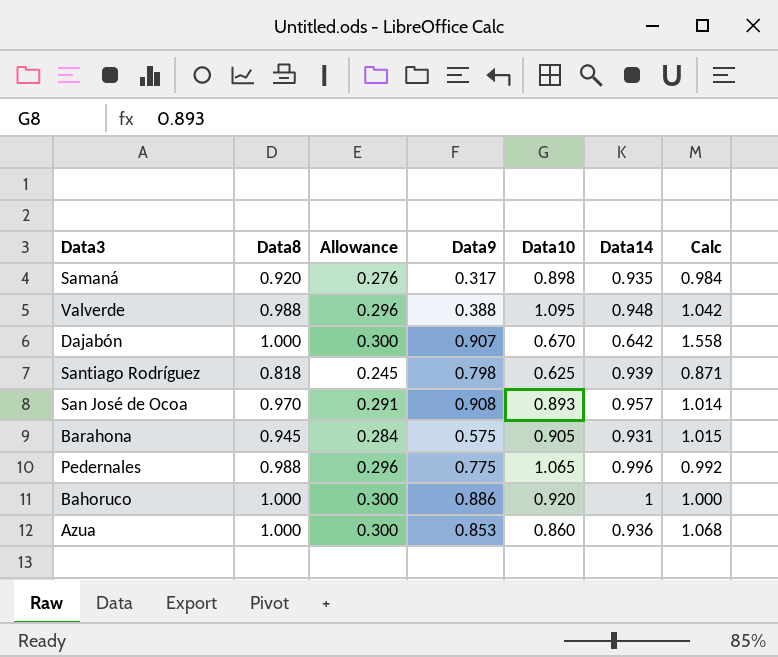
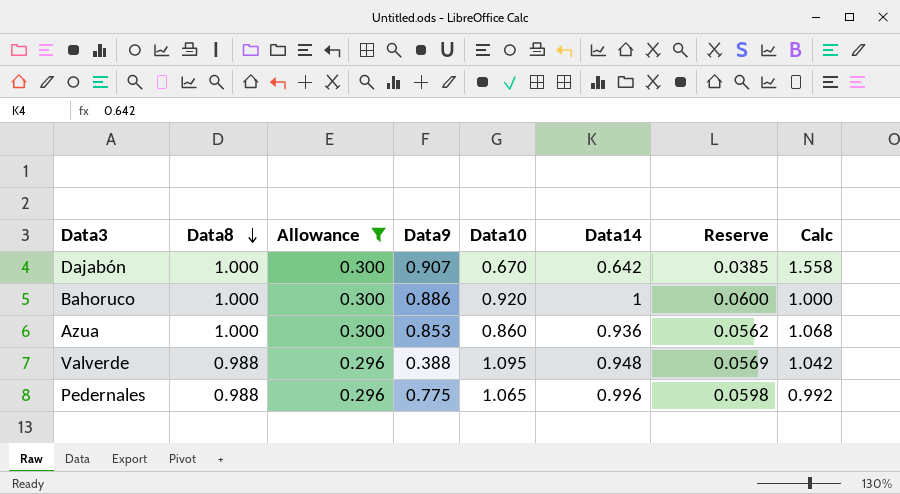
filter: none -> Allowance >= 0.296
row order: none -> Data8 descending
column Reserve | formula: none -> [Data14] * 0.06

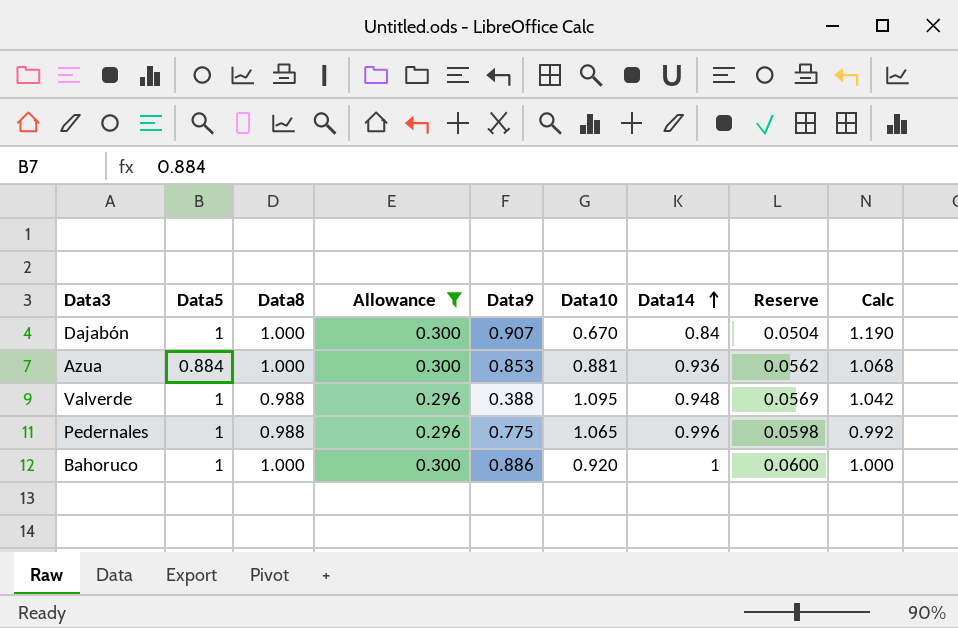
row order: Data8 descending -> Data14 ascending
column Data5 | position: none -> 2
Dajabón | Data14: 0.642 -> 0.84
Dajabón | Reserve: 0.0385 -> 0.0504
Dajabón | Calc: 1.558 -> 1.190
Azua | Data10: 0.860 -> 0.881

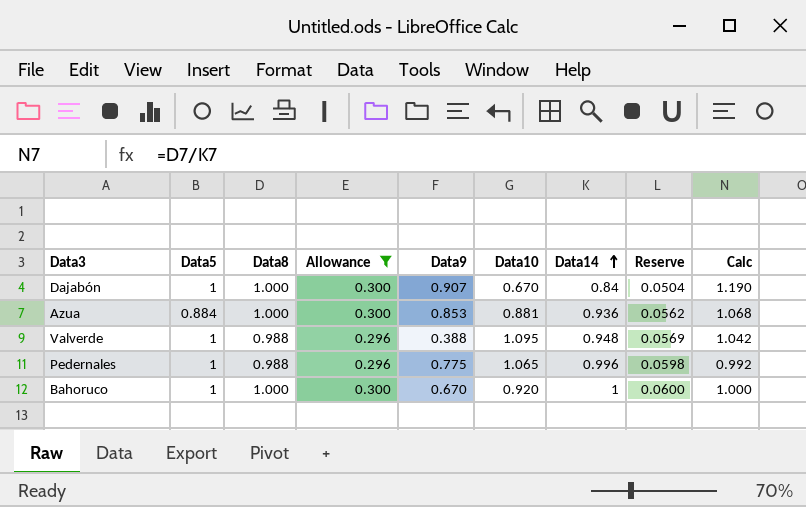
Bahoruco | Data9: 0.886 -> 0.670

